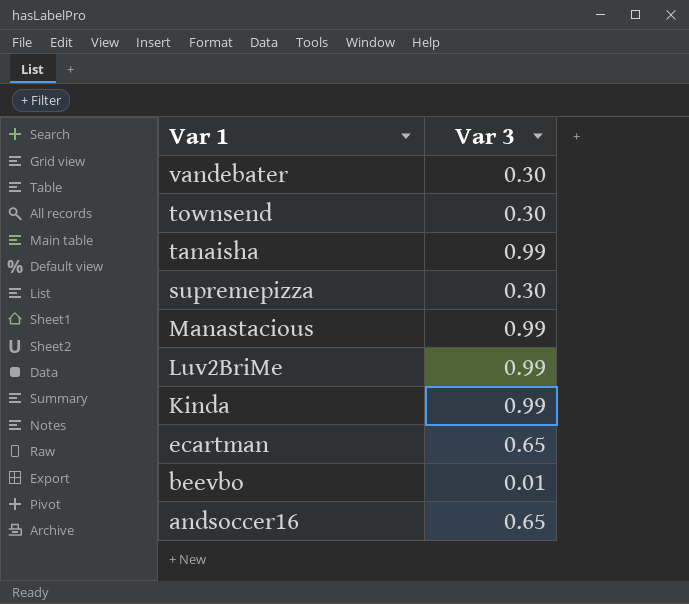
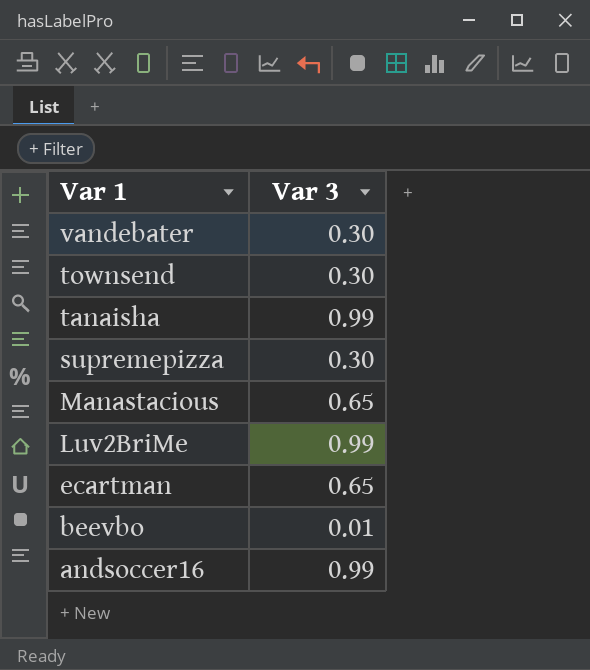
row Kinda: 0.99 -> none
Manastacious | Var 3: 0.99 -> 0.65
andsoccer16 | Var 3: 0.65 -> 0.99

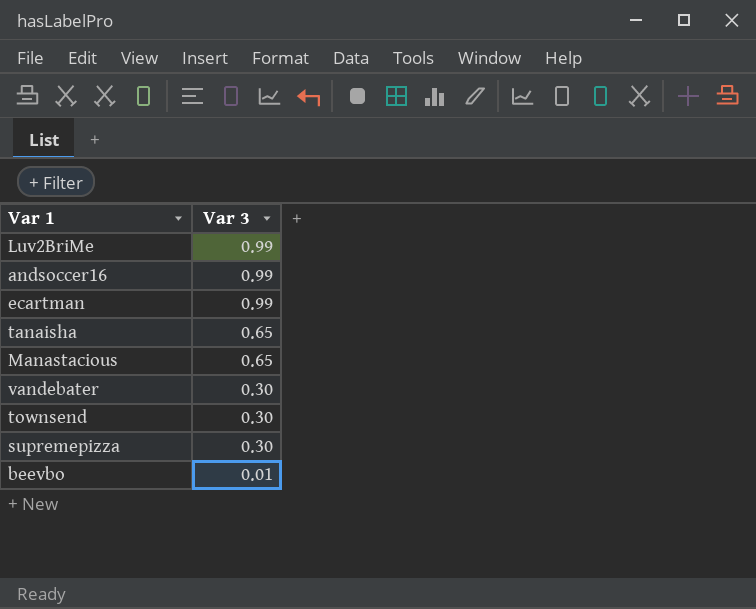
row order: Var 1 descending -> Var 3 descending
ecartman | Var 3: 0.65 -> 0.99
tanaisha | Var 3: 0.99 -> 0.65

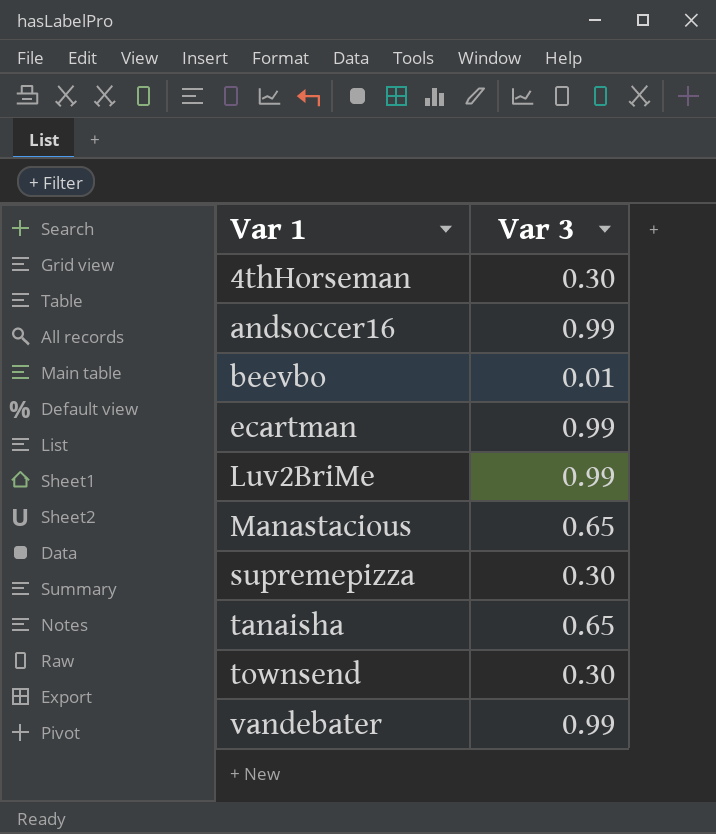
row order: Var 3 descending -> Var 1 ascending
row 4thHorseman: none -> 0.30
vandebater | Var 3: 0.30 -> 0.99

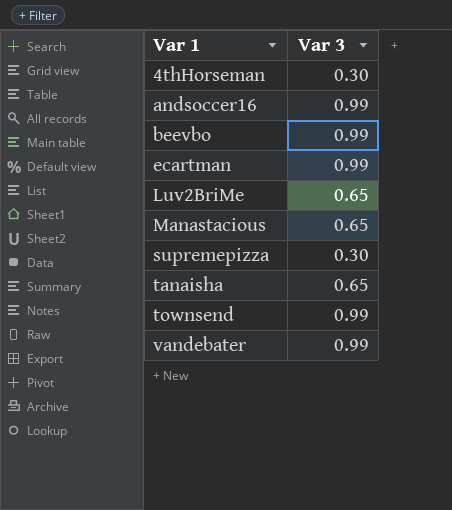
beevbo | Var 3: 0.01 -> 0.99
Luv2BriMe | Var 3: 0.99 -> 0.65
townsend | Var 3: 0.30 -> 0.99

